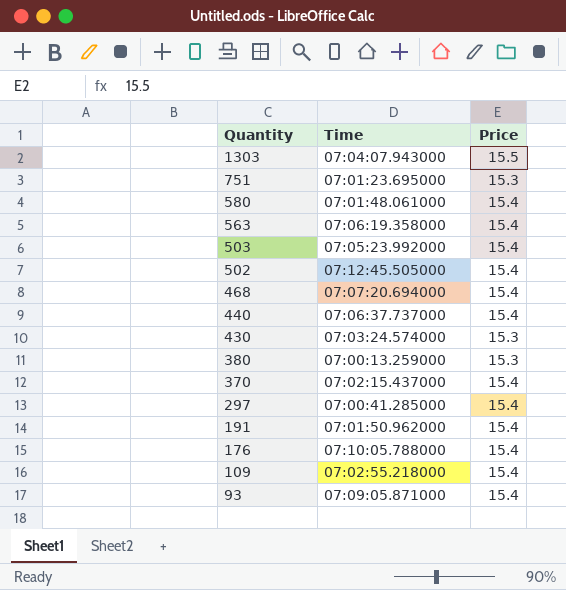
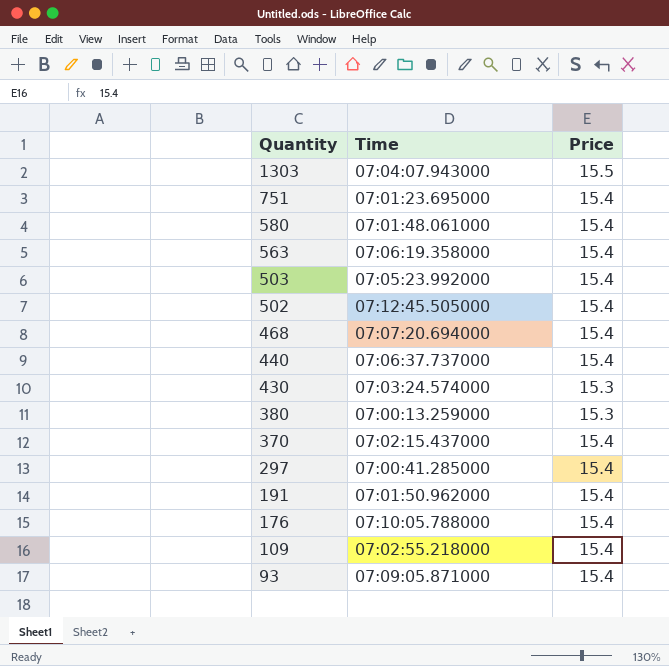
751 | Price: 15.3 -> 15.4

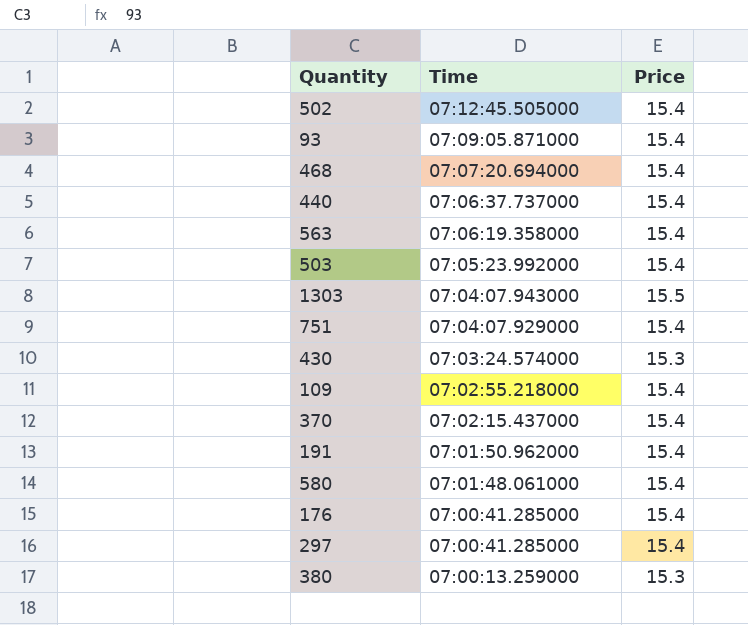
row order: Quantity descending -> Time descending
751 | Time: 07:01:23.695000 -> 07:04:07.929000
176 | Time: 07:10:05.788000 -> 07:00:41.285000

